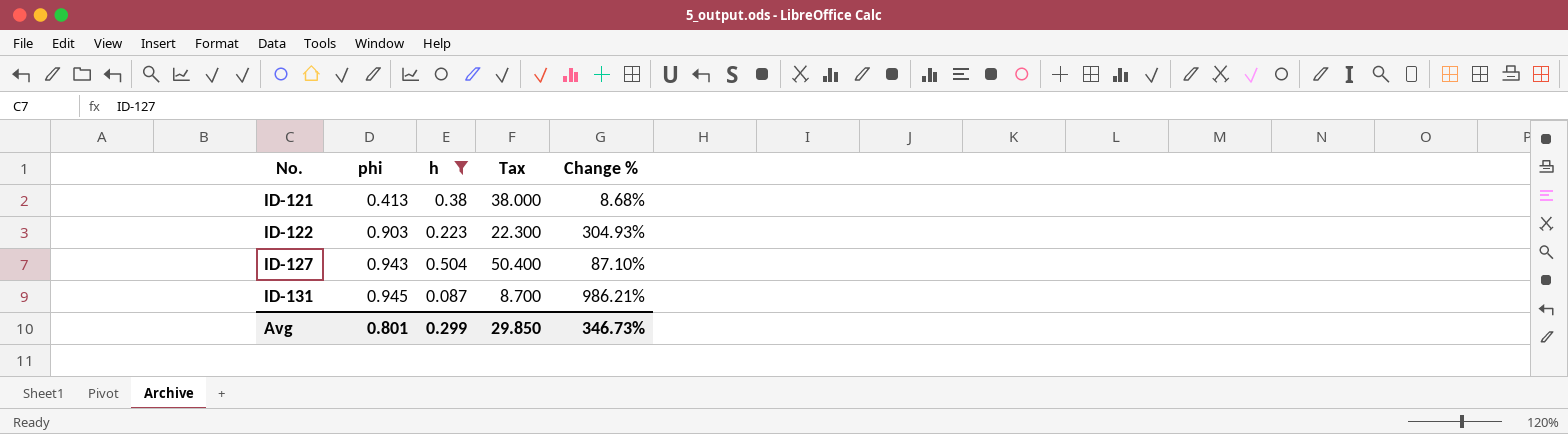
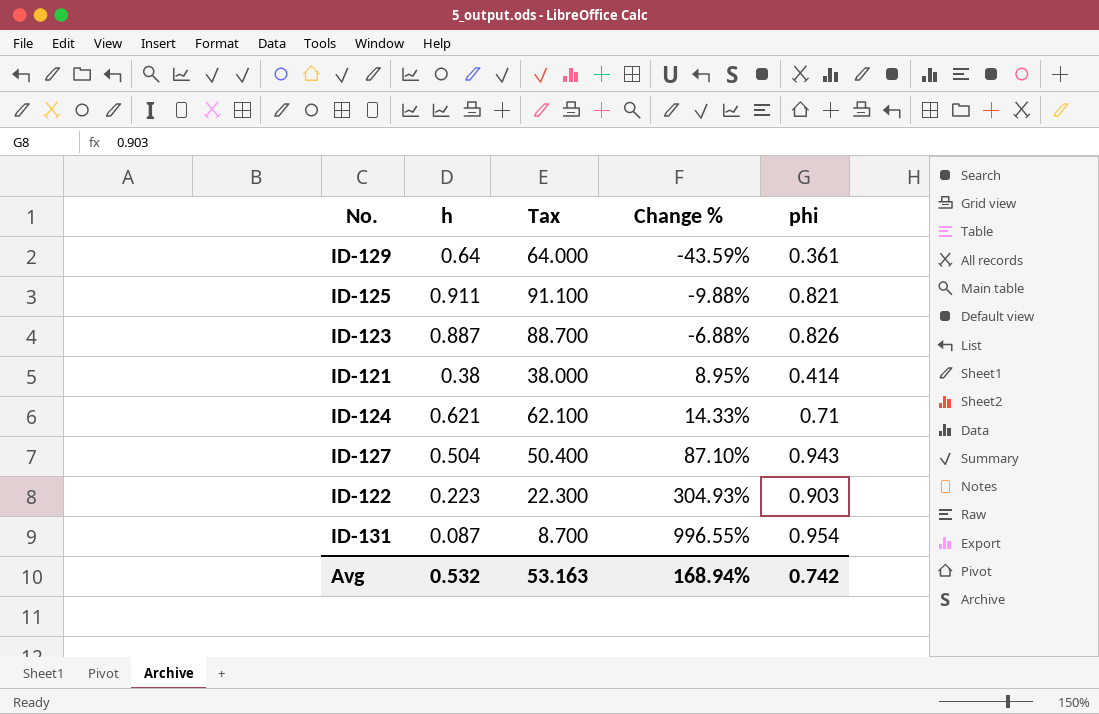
filter: h <= 0.504 -> none
row order: No. ascending -> Change % ascending
column phi | position: 2 -> 5
ID-121 | Change %: 8.68% -> 8.95%
ID-121 | phi: 0.413 -> 0.414
ID-131 | Change %: 986.21% -> 996.55%
ID-131 | phi: 0.945 -> 0.954
Avg | h: 0.299 -> 0.532
Avg | Tax: 29.850 -> 53.163
Avg | Change %: 346.73% -> 168.94%
Avg | phi: 0.801 -> 0.742

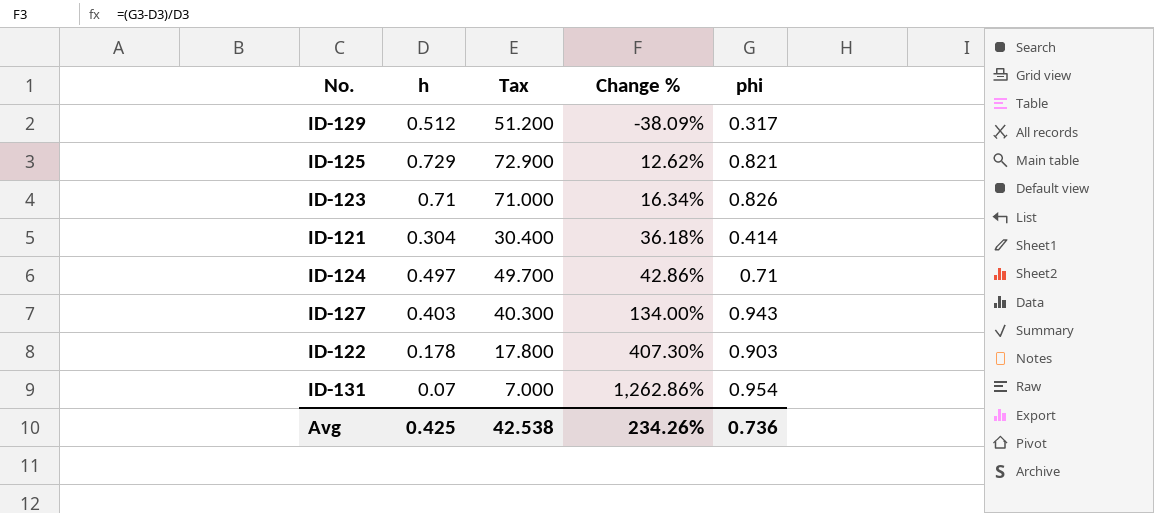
ID-129 | h: 0.64 -> 0.512
ID-129 | Tax: 64.000 -> 51.200
ID-129 | Change %: -43.59% -> -38.09%
ID-129 | phi: 0.361 -> 0.317
ID-125 | h: 0.911 -> 0.729
ID-125 | Tax: 91.100 -> 72.900
ID-125 | Change %: -9.88% -> 12.62%
ID-123 | h: 0.887 -> 0.71
ID-123 | Tax: 88.700 -> 71.000
ID-123 | Change %: -6.88% -> 16.34%
ID-121 | h: 0.38 -> 0.304
ID-121 | Tax: 38.000 -> 30.400
ID-121 | Change %: 8.95% -> 36.18%
ID-124 | h: 0.621 -> 0.497
ID-124 | Tax: 62.100 -> 49.700
ID-124 | Change %: 14.33% -> 42.86%
ID-127 | h: 0.504 -> 0.403
ID-127 | Tax: 50.400 -> 40.300
ID-127 | Change %: 87.10% -> 134.00%
ID-122 | h: 0.223 -> 0.178
ID-122 | Tax: 22.300 -> 17.800
ID-122 | Change %: 304.93% -> 407.30%
ID-131 | h: 0.087 -> 0.07
ID-131 | Tax: 8.700 -> 7.000
ID-131 | Change %: 996.55% -> 1,262.86%
Avg | h: 0.532 -> 0.425
Avg | Tax: 53.163 -> 42.538
Avg | Change %: 168.94% -> 234.26%
Avg | phi: 0.742 -> 0.736

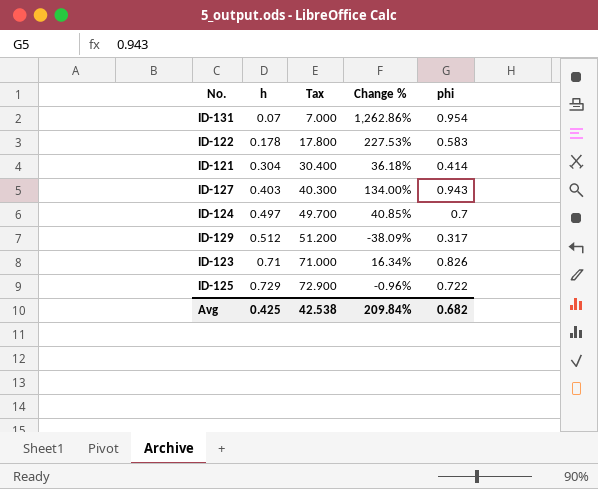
row order: Change % ascending -> h ascending
ID-122 | Change %: 407.30% -> 227.53%
ID-122 | phi: 0.903 -> 0.583
ID-124 | Change %: 42.86% -> 40.85%
ID-124 | phi: 0.71 -> 0.7
ID-125 | Change %: 12.62% -> -0.96%
ID-125 | phi: 0.821 -> 0.722
Avg | Change %: 234.26% -> 209.84%
Avg | phi: 0.736 -> 0.682

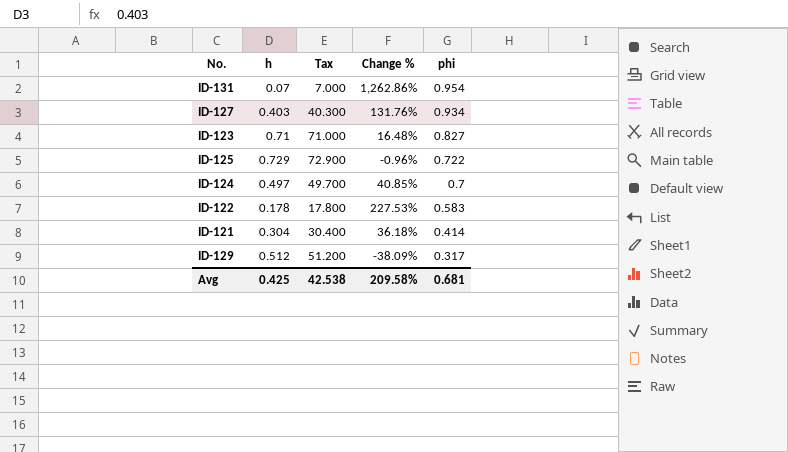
row order: h ascending -> phi descending
ID-127 | Change %: 134.00% -> 131.76%
ID-127 | phi: 0.943 -> 0.934
ID-123 | Change %: 16.34% -> 16.48%
ID-123 | phi: 0.826 -> 0.827
Avg | Change %: 209.84% -> 209.58%
Avg | phi: 0.682 -> 0.681

